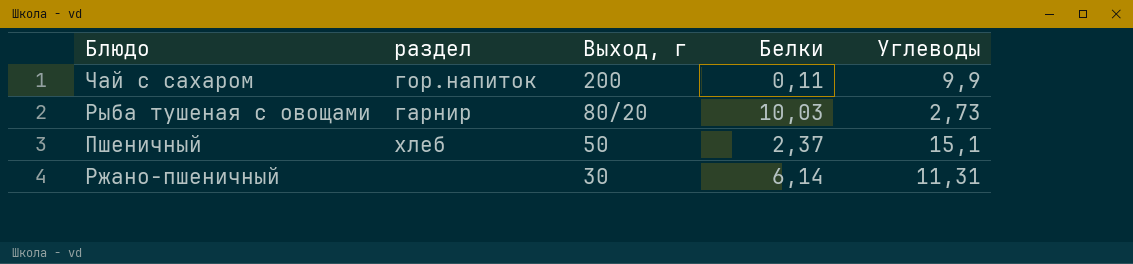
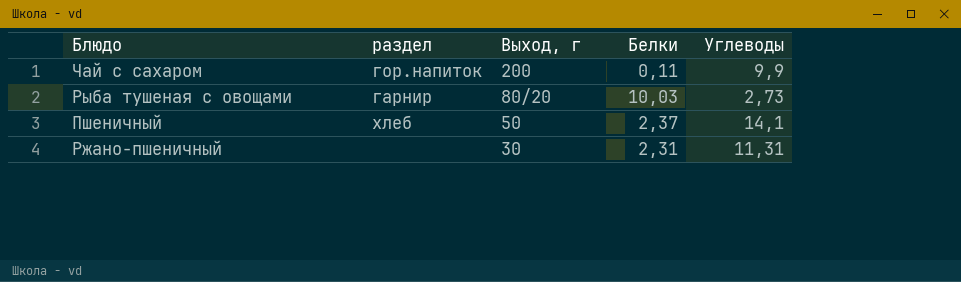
Пшеничный | Углеводы: 15,1 -> 14,1
Ржано-пшеничный | Белки: 6,14 -> 2,31

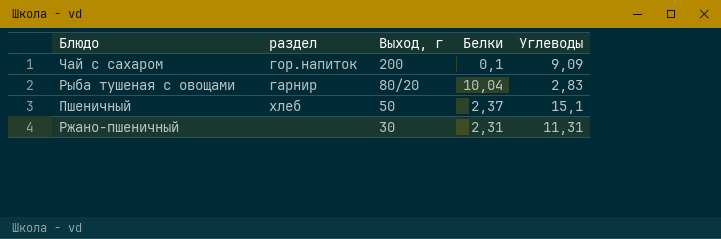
Чай с сахаром | Белки: 0,11 -> 0,1
Чай с сахаром | Углеводы: 9,9 -> 9,09
Рыба тушеная с овощами | Белки: 10,03 -> 10,04
Рыба тушеная с овощами | Углеводы: 2,73 -> 2,83
Пшеничный | Углеводы: 14,1 -> 15,1

